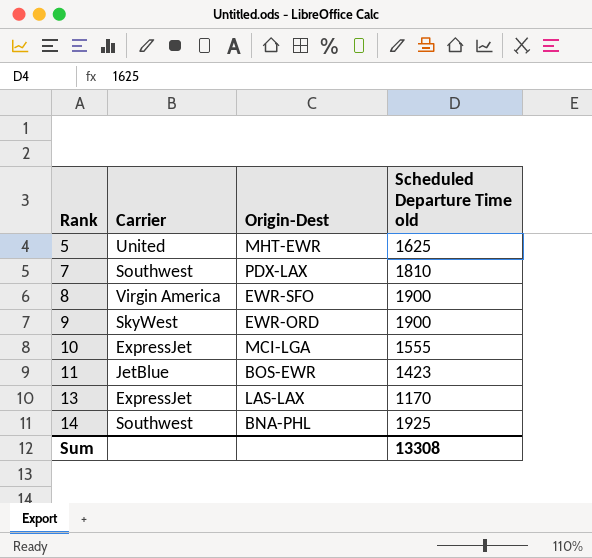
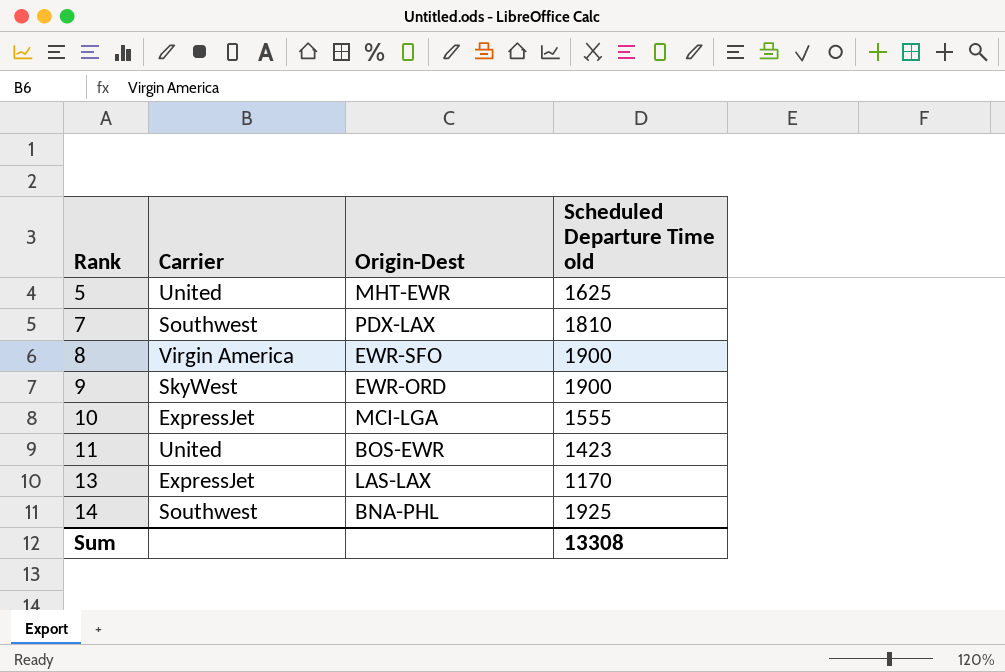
11 | Carrier: JetBlue -> United

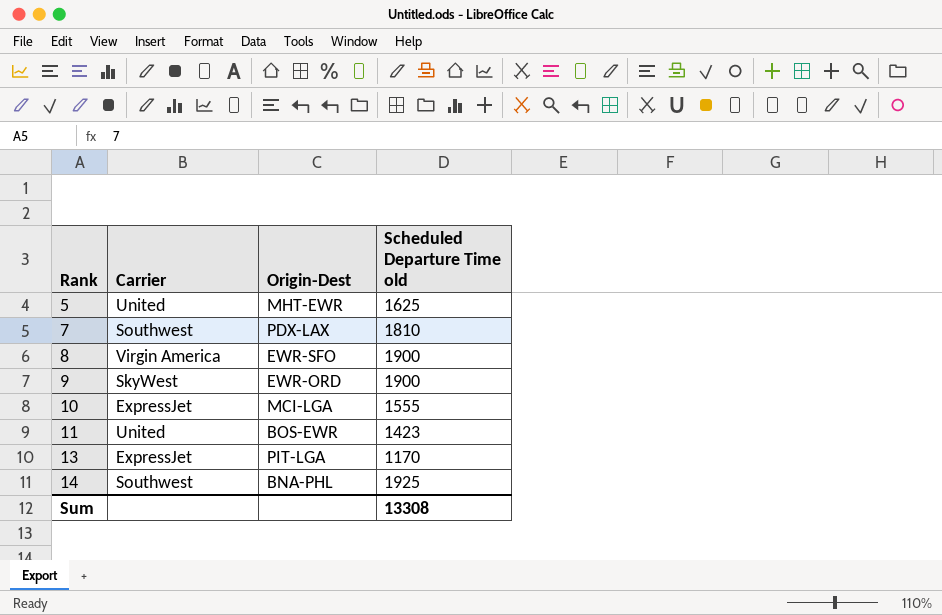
13 | Origin-Dest: LAS-LAX -> PIT-LGA

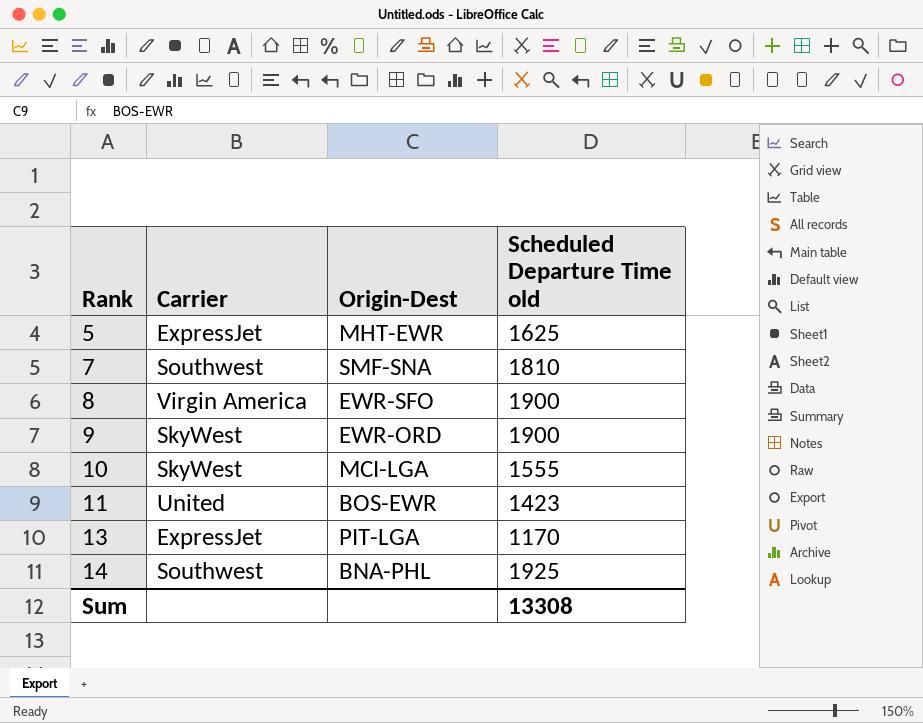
5 | Carrier: United -> ExpressJet
7 | Origin-Dest: PDX-LAX -> SMF-SNA
10 | Carrier: ExpressJet -> SkyWest

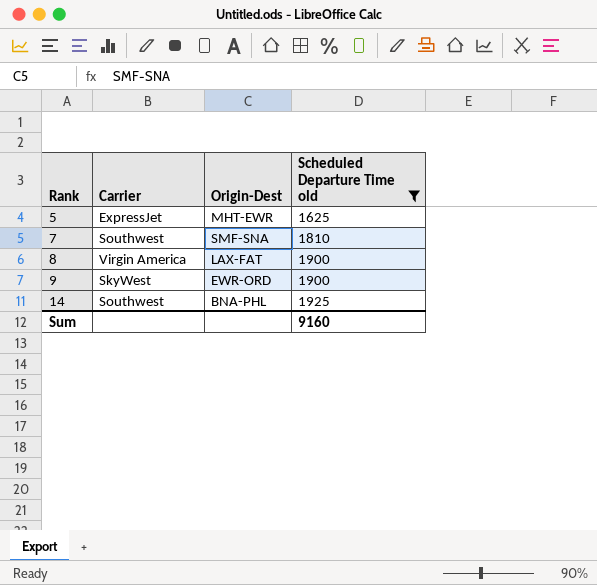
filter: none -> Scheduled Departure Time old >= 1625
8 | Origin-Dest: EWR-SFO -> LAX-FAT
Sum | Scheduled Departure Time old: 13308 -> 9160

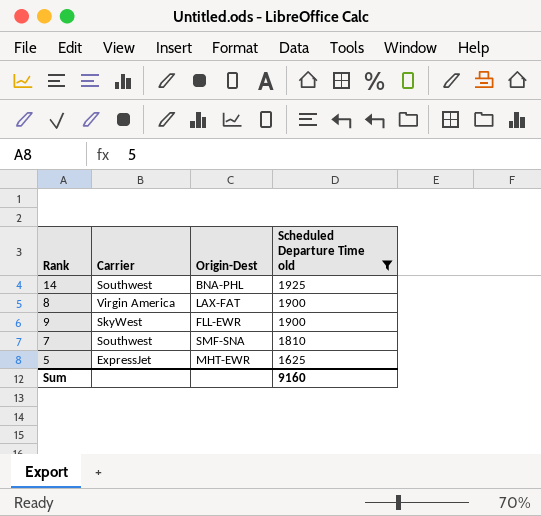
row order: Rank ascending -> Scheduled Departure Time old descending
9 | Origin-Dest: EWR-ORD -> FLL-EWR

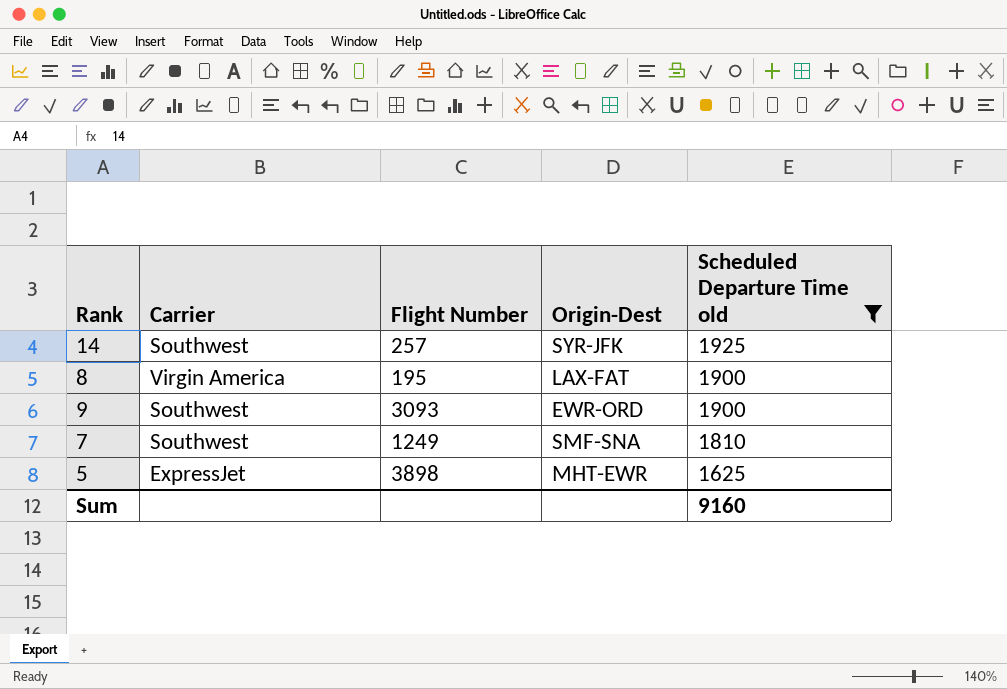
column Flight Number | position: none -> 3
14 | Origin-Dest: BNA-PHL -> SYR-JFK
9 | Carrier: SkyWest -> Southwest
9 | Origin-Dest: FLL-EWR -> EWR-ORD

